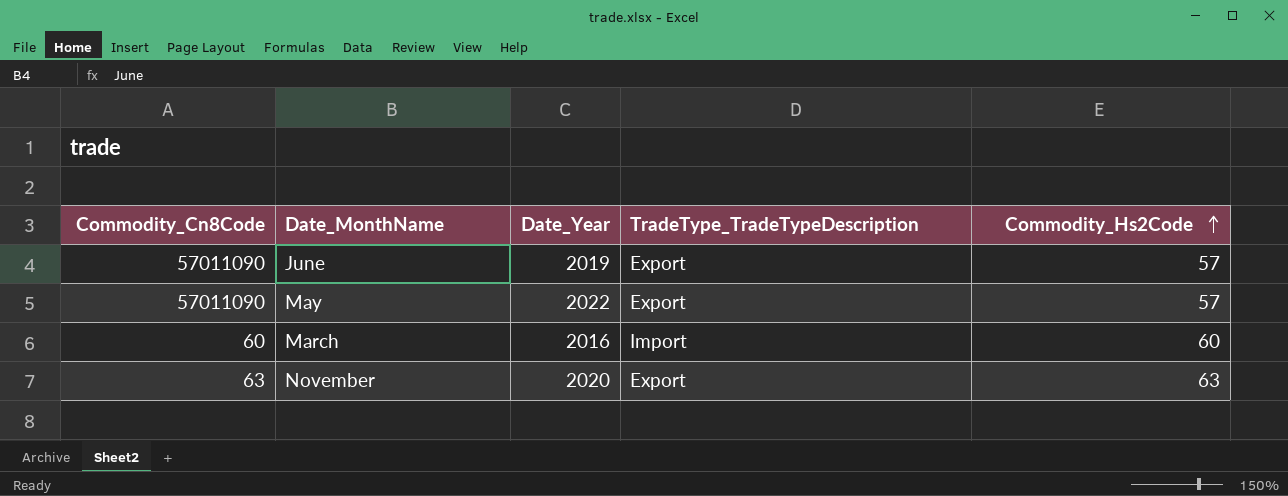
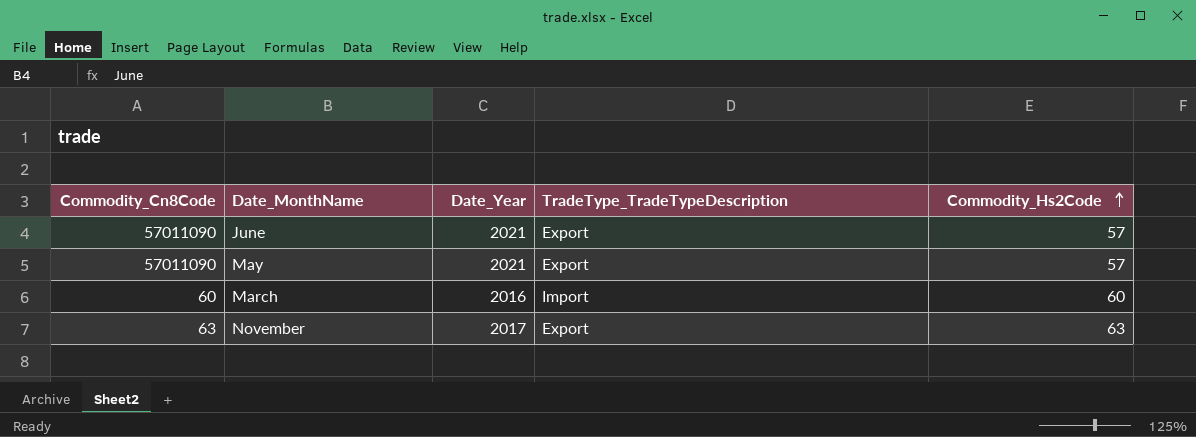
June | Date_Year: 2019 -> 2021
May | Date_Year: 2022 -> 2021
November | Date_Year: 2020 -> 2017

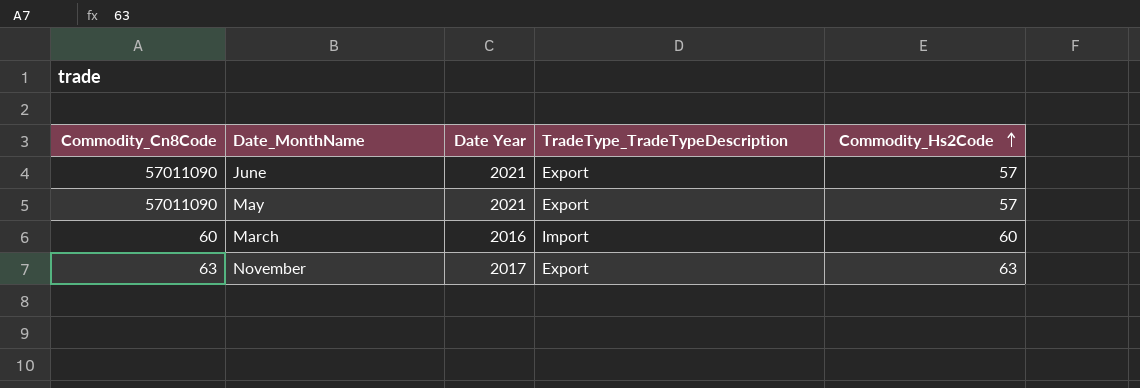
column name: Date_Year -> Date Year

